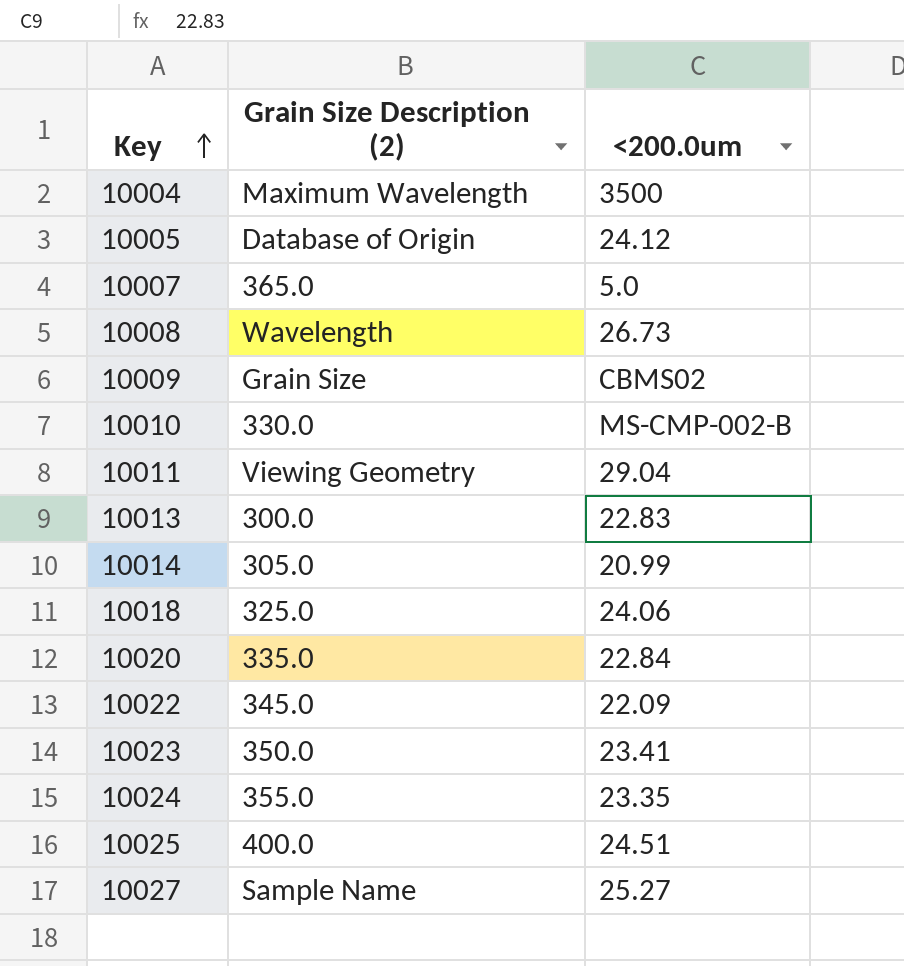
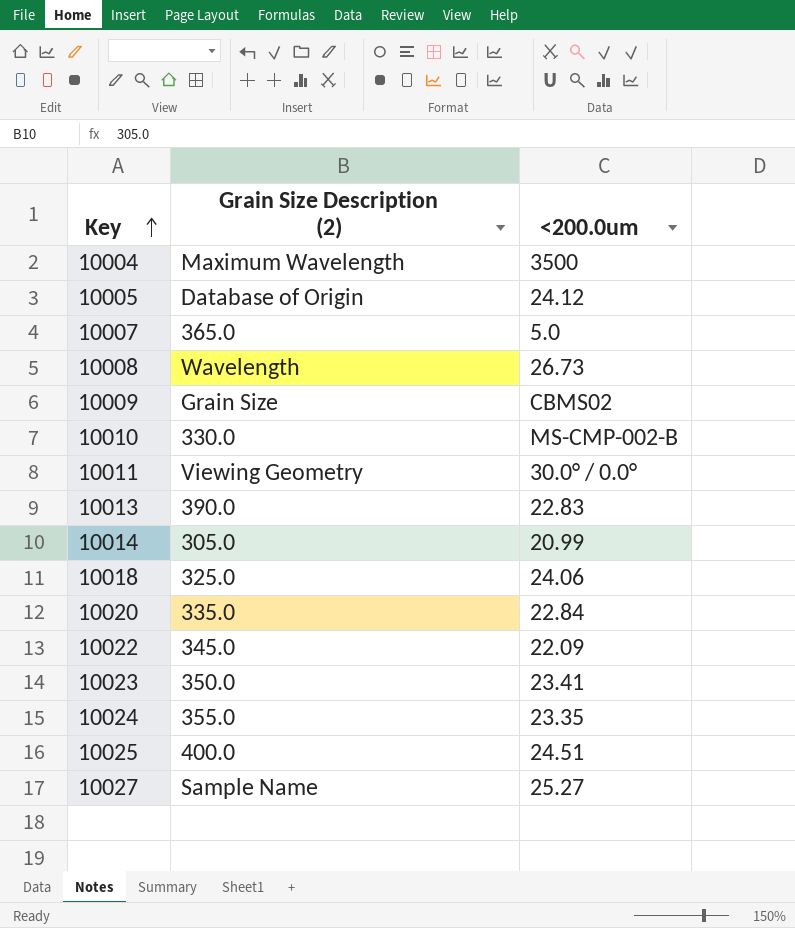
10011 | <200.0um: 29.04 -> 30.0° / 0.0°
10013 | Grain Size Description (2): 300.0 -> 390.0

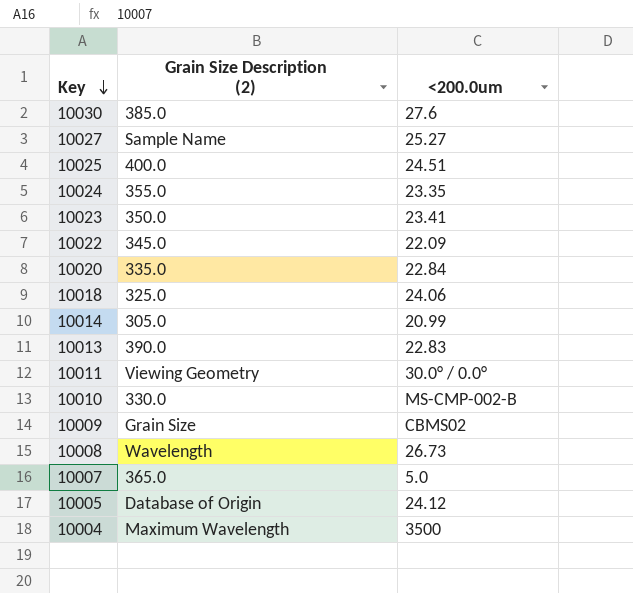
row order: Key ascending -> Key descending
row 10030: none -> 385.0 | 27.6

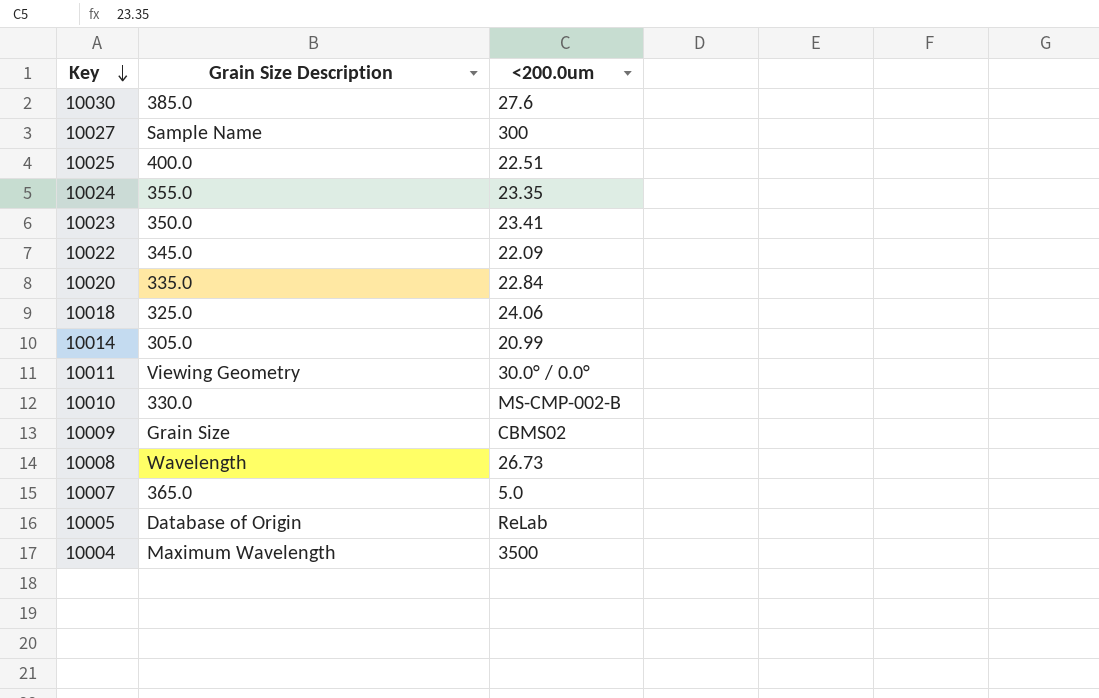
column name: Grain Size Description (2) -> Grain Size Description
row 10013: 390.0 | 22.83 -> none
10027 | <200.0um: 25.27 -> 300
10025 | <200.0um: 24.51 -> 22.51
10005 | <200.0um: 24.12 -> ReLab

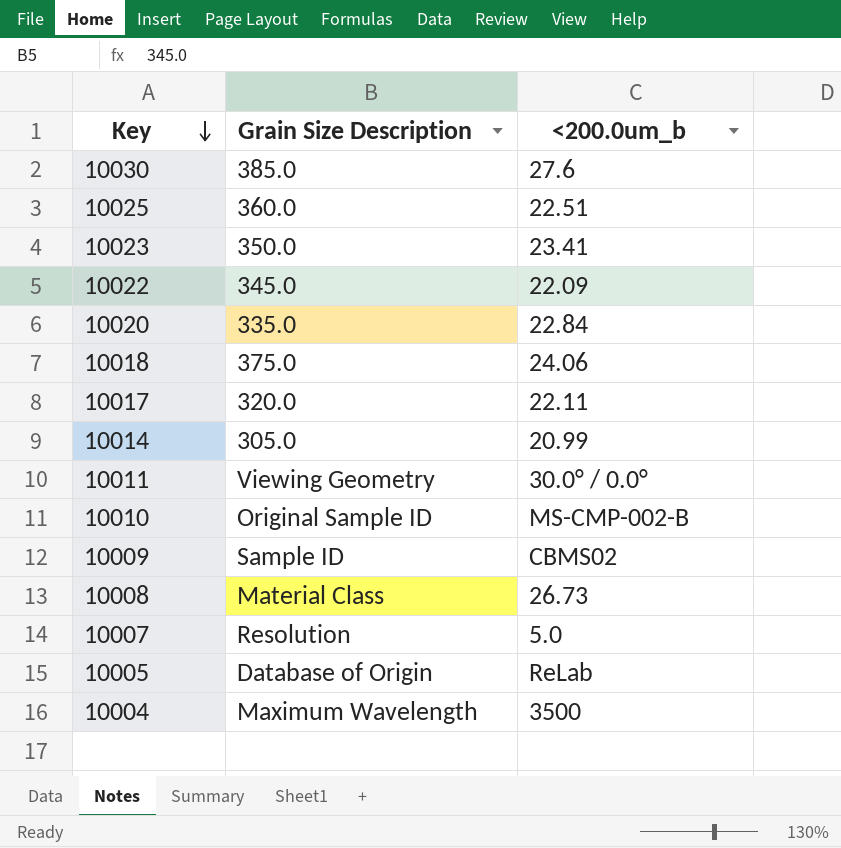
column name: <200.0um -> <200.0um_b
row 10027: Sample Name | 300 -> none
row 10024: 355.0 | 23.35 -> none
10025 | Grain Size Description: 400.0 -> 360.0
10018 | Grain Size Description: 325.0 -> 375.0
row 10017: none -> 320.0 | 22.11
10010 | Grain Size Description: 330.0 -> Original Sample ID
10009 | Grain Size Description: Grain Size -> Sample ID
10008 | Grain Size Description: Wavelength -> Material Class
10007 | Grain Size Description: 365.0 -> Resolution

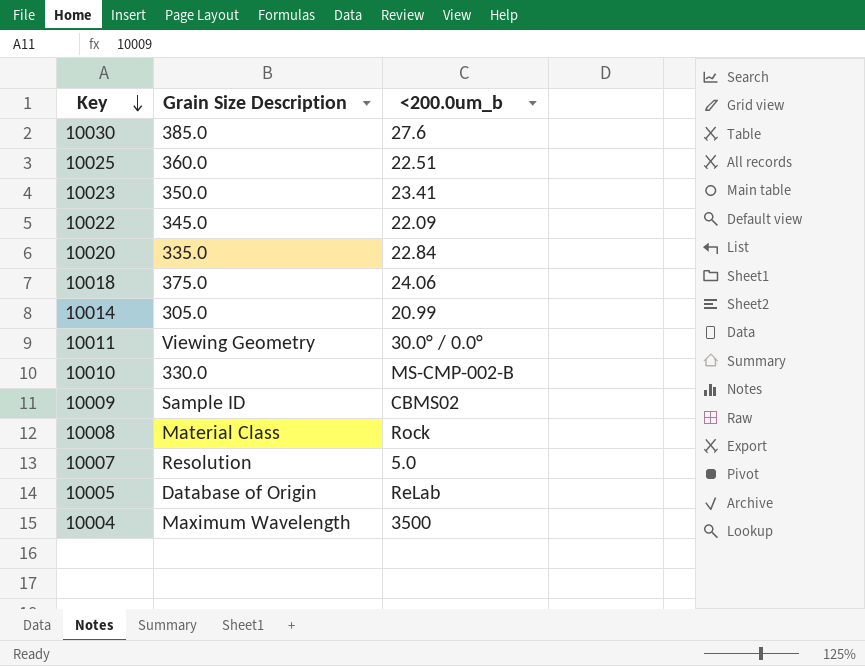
row 10017: 320.0 | 22.11 -> none
10010 | Grain Size Description: Original Sample ID -> 330.0
10008 | <200.0um_b: 26.73 -> Rock

